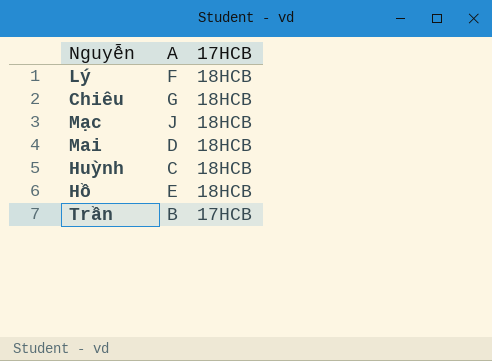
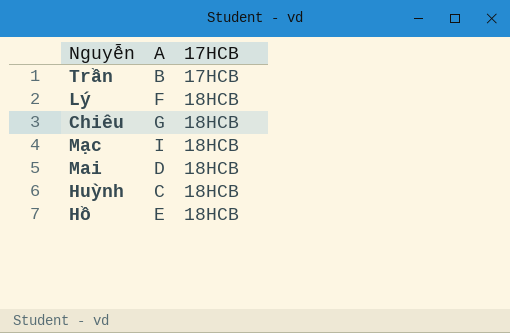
row order: 17HCB descending -> 17HCB ascending
Mạc | A: J -> I

